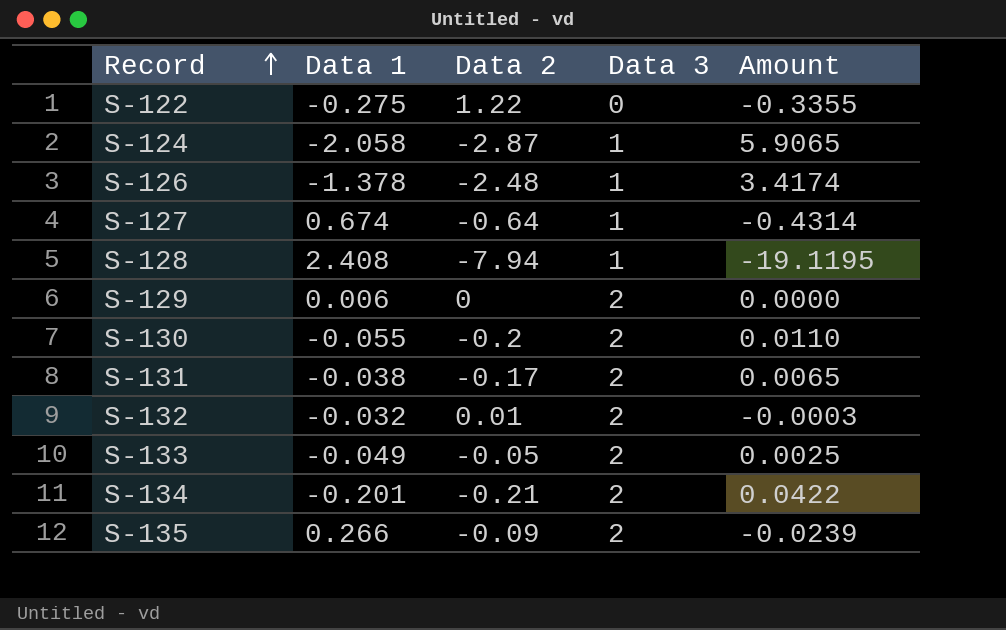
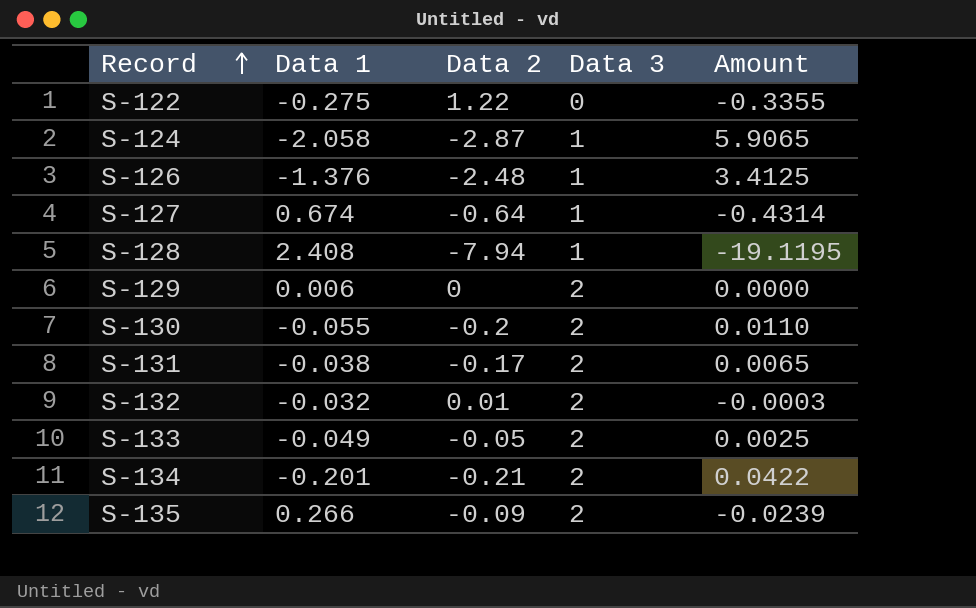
S-126 | Data 1: -1.378 -> -1.376
S-126 | Amount: 3.4174 -> 3.4125

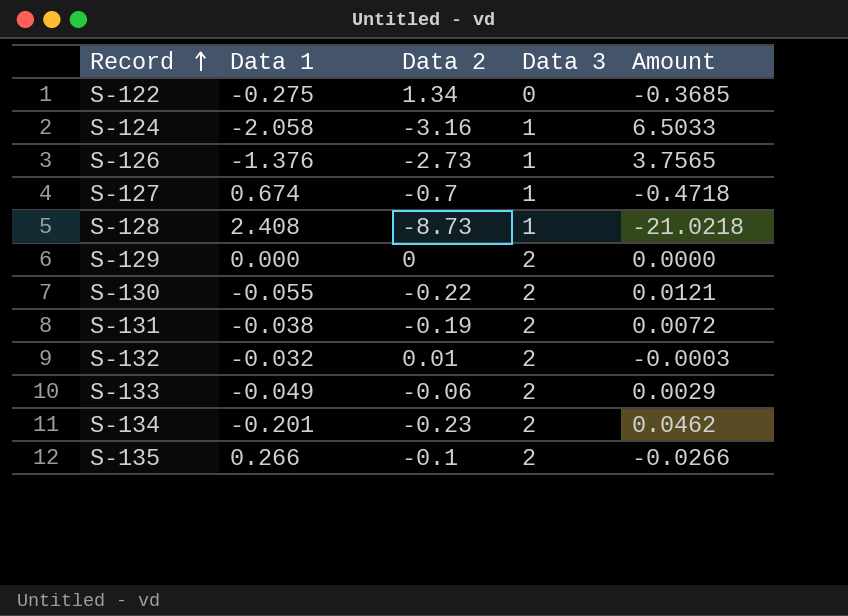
S-122 | Data 2: 1.22 -> 1.34
S-122 | Amount: -0.3355 -> -0.3685
S-124 | Data 2: -2.87 -> -3.16
S-124 | Amount: 5.9065 -> 6.5033
S-126 | Data 2: -2.48 -> -2.73
S-126 | Amount: 3.4125 -> 3.7565
S-127 | Data 2: -0.64 -> -0.7
S-127 | Amount: -0.4314 -> -0.4718
S-128 | Data 2: -7.94 -> -8.73
S-128 | Amount: -19.1195 -> -21.0218
S-129 | Data 1: 0.006 -> 0.000
S-130 | Data 2: -0.2 -> -0.22
S-130 | Amount: 0.0110 -> 0.0121
S-131 | Data 2: -0.17 -> -0.19
S-131 | Amount: 0.0065 -> 0.0072
S-133 | Data 2: -0.05 -> -0.06
S-133 | Amount: 0.0025 -> 0.0029
S-134 | Data 2: -0.21 -> -0.23
S-134 | Amount: 0.0422 -> 0.0462
S-135 | Data 2: -0.09 -> -0.1
S-135 | Amount: -0.0239 -> -0.0266

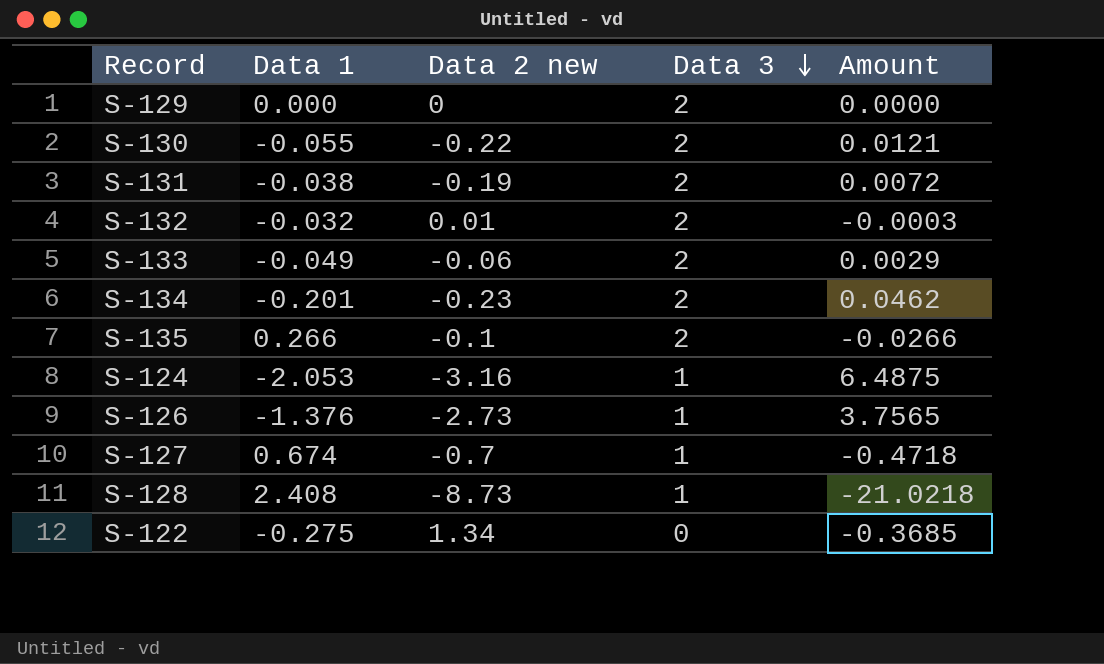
row order: Record ascending -> Data 3 descending
column name: Data 2 -> Data 2 new
S-124 | Data 1: -2.058 -> -2.053
S-124 | Amount: 6.5033 -> 6.4875

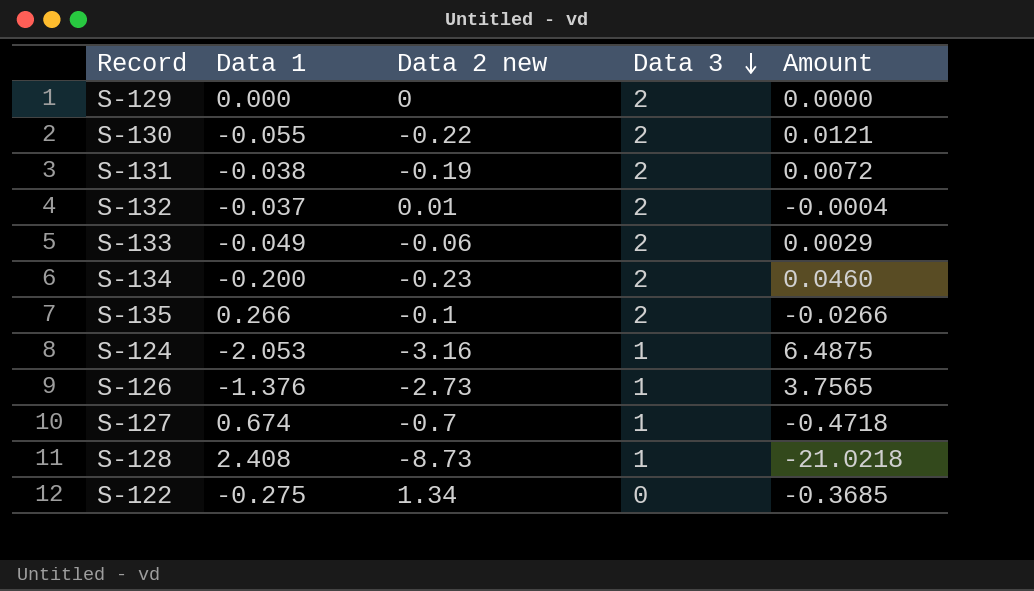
S-132 | Data 1: -0.032 -> -0.037
S-132 | Amount: -0.0003 -> -0.0004
S-134 | Data 1: -0.201 -> -0.200
S-134 | Amount: 0.0462 -> 0.0460

